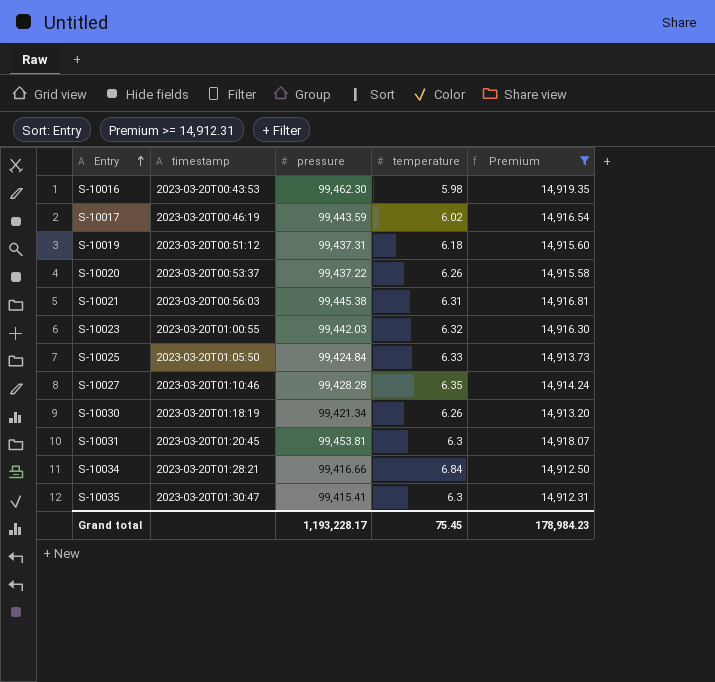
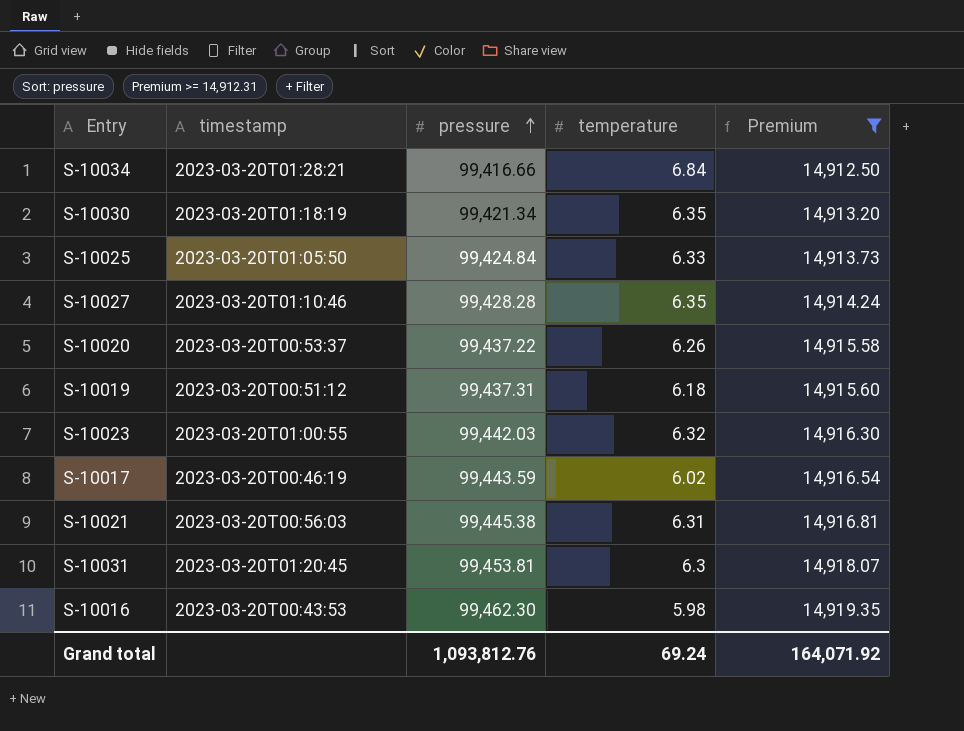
row order: Entry ascending -> pressure ascending
row S-10035: 2023-03-20T01:30:47 | 99,415.41 | 6.3 | 14,912.31 -> none
S-10030 | temperature: 6.26 -> 6.35
Grand total | pressure: 1,193,228.17 -> 1,093,812.76
Grand total | temperature: 75.45 -> 69.24
Grand total | Premium: 178,984.23 -> 164,071.92

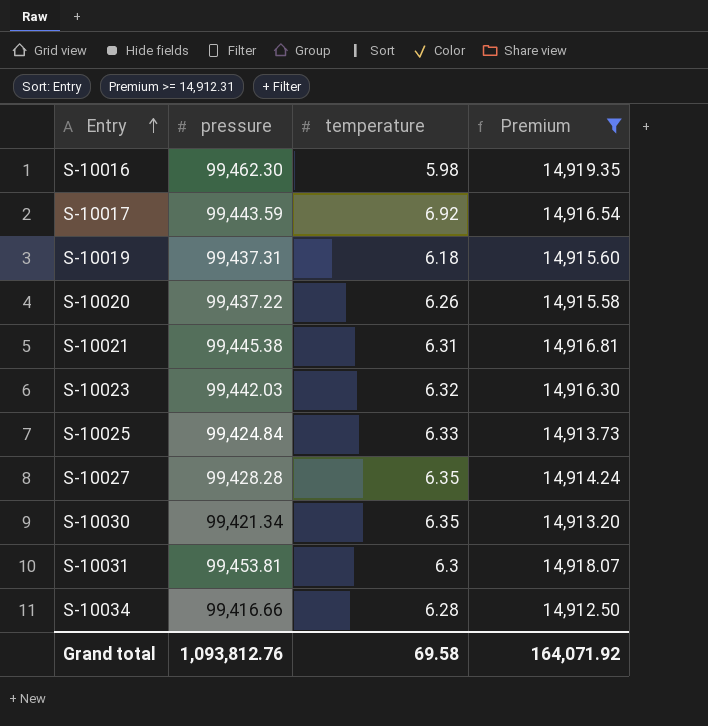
row order: pressure ascending -> Entry ascending
column timestamp | position: 2 -> none
S-10017 | temperature: 6.02 -> 6.92
S-10034 | temperature: 6.84 -> 6.28
Grand total | temperature: 69.24 -> 69.58

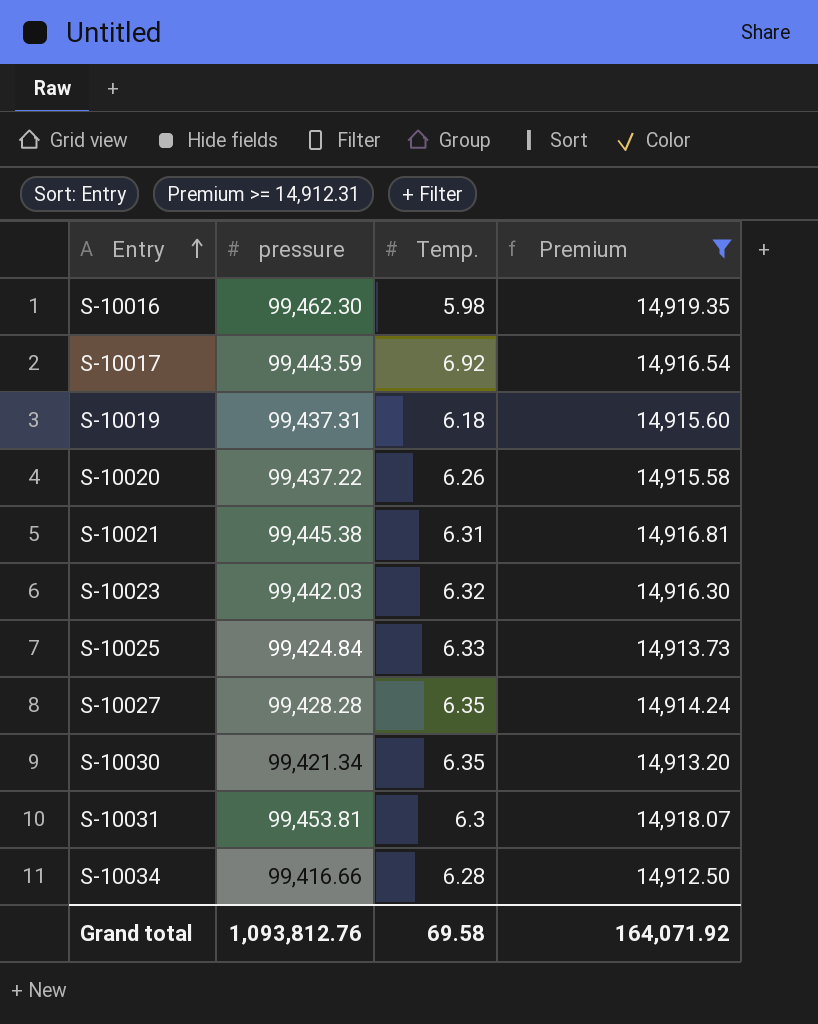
column name: temperature -> Temp.

